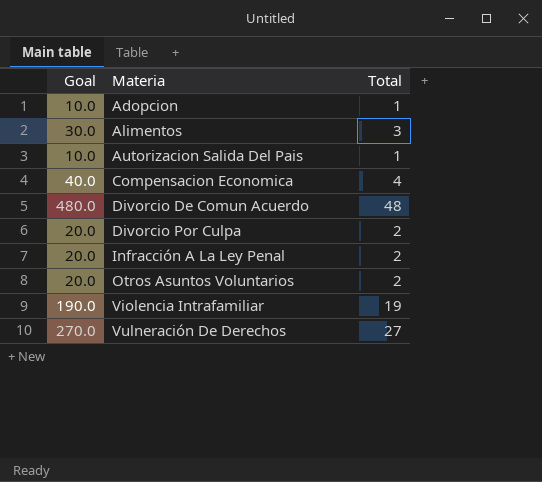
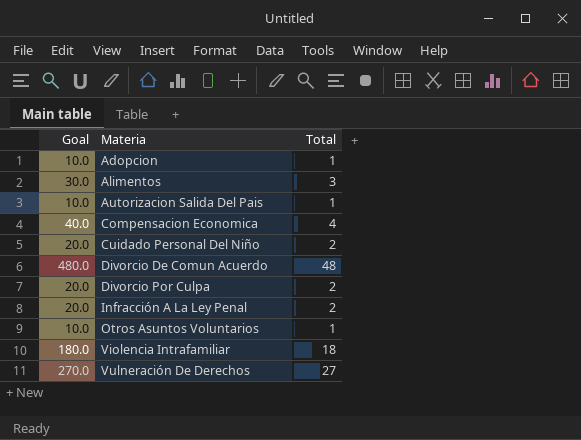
row Cuidado Personal Del Niño: none -> 20.0 | 2
Otros Asuntos Voluntarios | Goal: 20.0 -> 10.0
Otros Asuntos Voluntarios | Total: 2 -> 1
Violencia Intrafamiliar | Goal: 190.0 -> 180.0
Violencia Intrafamiliar | Total: 19 -> 18

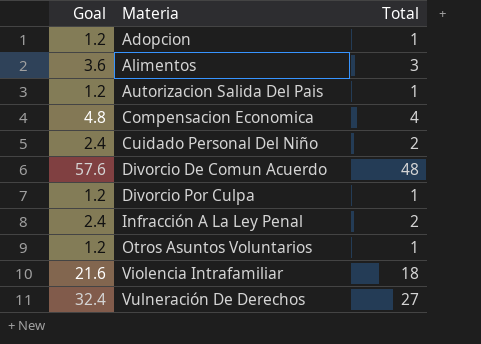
column Goal | formula: [Total] * 10 -> [Total] * 1.2
Divorcio Por Culpa | Total: 2 -> 1

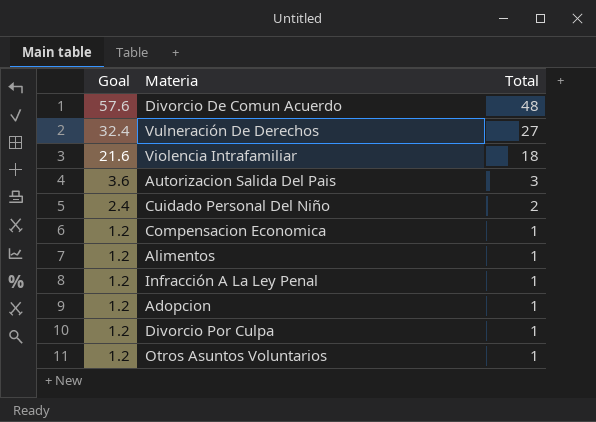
row order: Materia ascending -> Goal descending
Autorizacion Salida Del Pais | Goal: 1.2 -> 3.6
Autorizacion Salida Del Pais | Total: 1 -> 3
Compensacion Economica | Goal: 4.8 -> 1.2
Compensacion Economica | Total: 4 -> 1
Alimentos | Goal: 3.6 -> 1.2
Alimentos | Total: 3 -> 1
Infracción A La Ley Penal | Goal: 2.4 -> 1.2
Infracción A La Ley Penal | Total: 2 -> 1

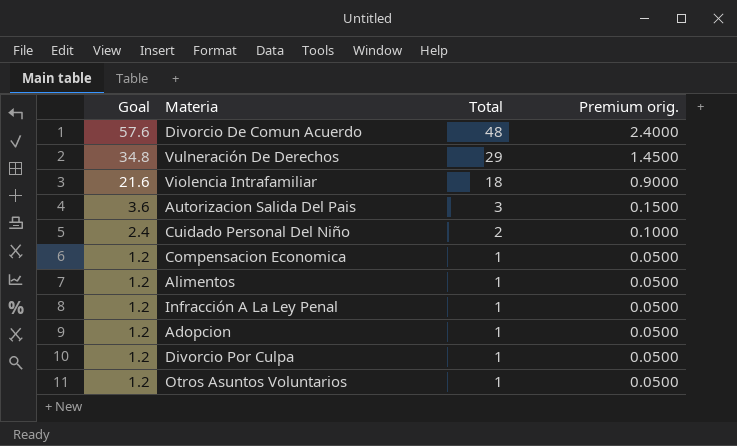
column Premium orig. | formula: none -> [Total] * 0.05
Vulneración De Derechos | Goal: 32.4 -> 34.8
Vulneración De Derechos | Total: 27 -> 29

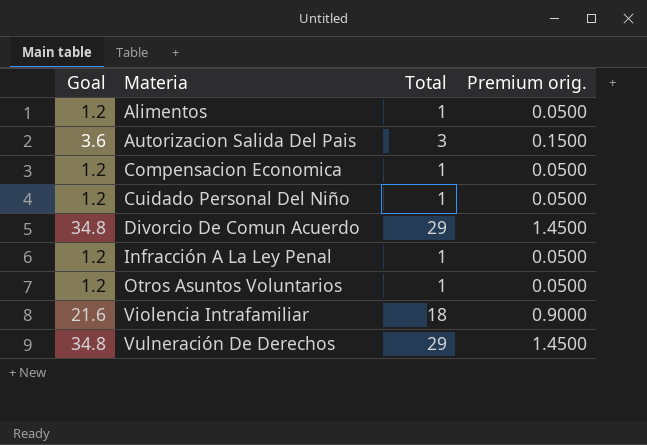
row order: Goal descending -> Materia ascending
row Adopcion: 1.2 | 1 | 0.0500 -> none
row Divorcio Por Culpa: 1.2 | 1 | 0.0500 -> none
Cuidado Personal Del Niño | Goal: 2.4 -> 1.2
Cuidado Personal Del Niño | Total: 2 -> 1
Cuidado Personal Del Niño | Premium orig.: 0.1000 -> 0.0500
Divorcio De Comun Acuerdo | Goal: 57.6 -> 34.8
Divorcio De Comun Acuerdo | Total: 48 -> 29
Divorcio De Comun Acuerdo | Premium orig.: 2.4000 -> 1.4500

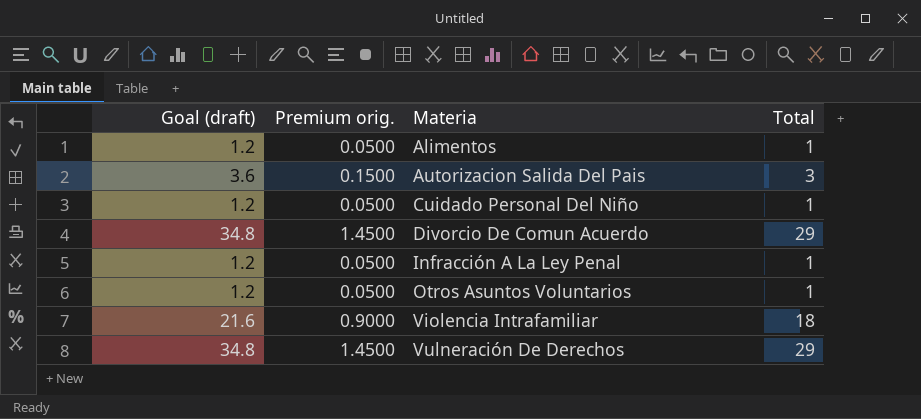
column name: Goal -> Goal (draft)
column Premium orig. | position: 4 -> 2
row Compensacion Economica: 1.2 | 1 | 0.0500 -> none

